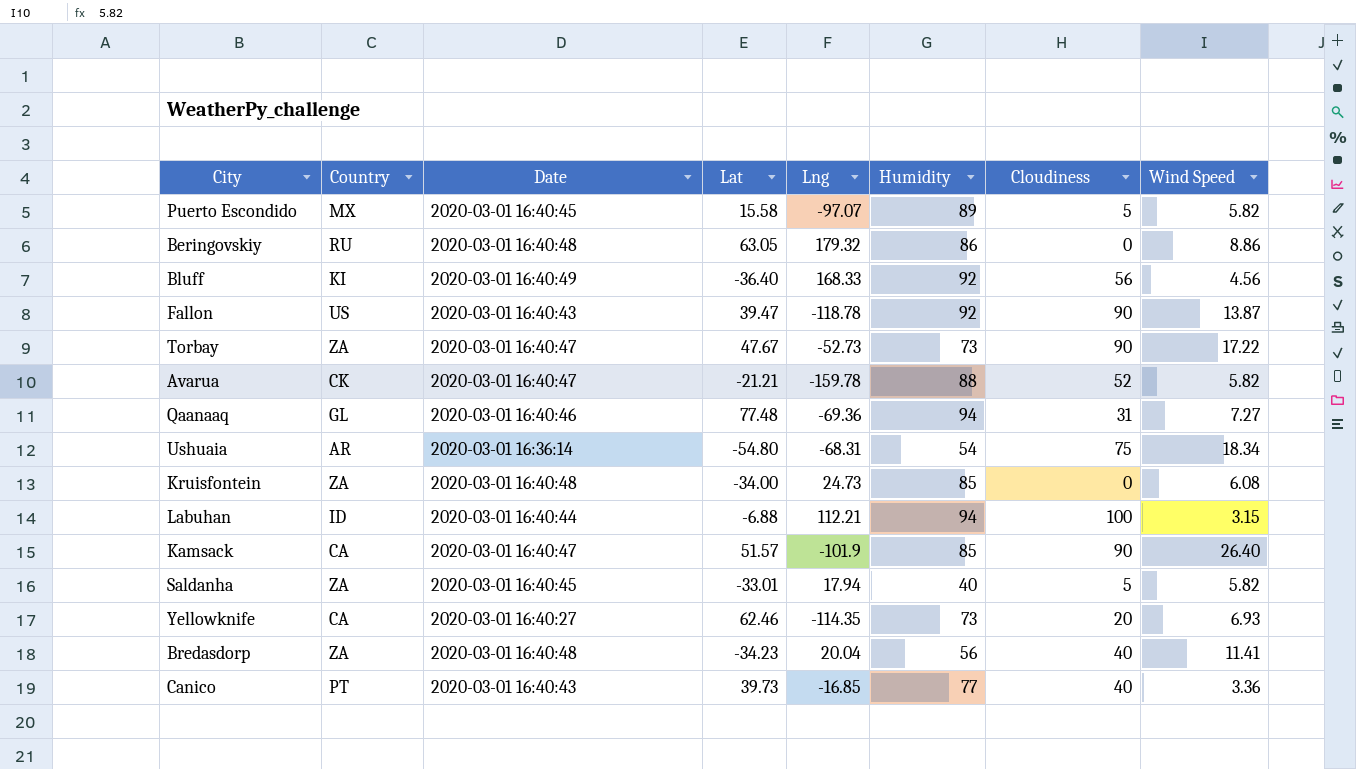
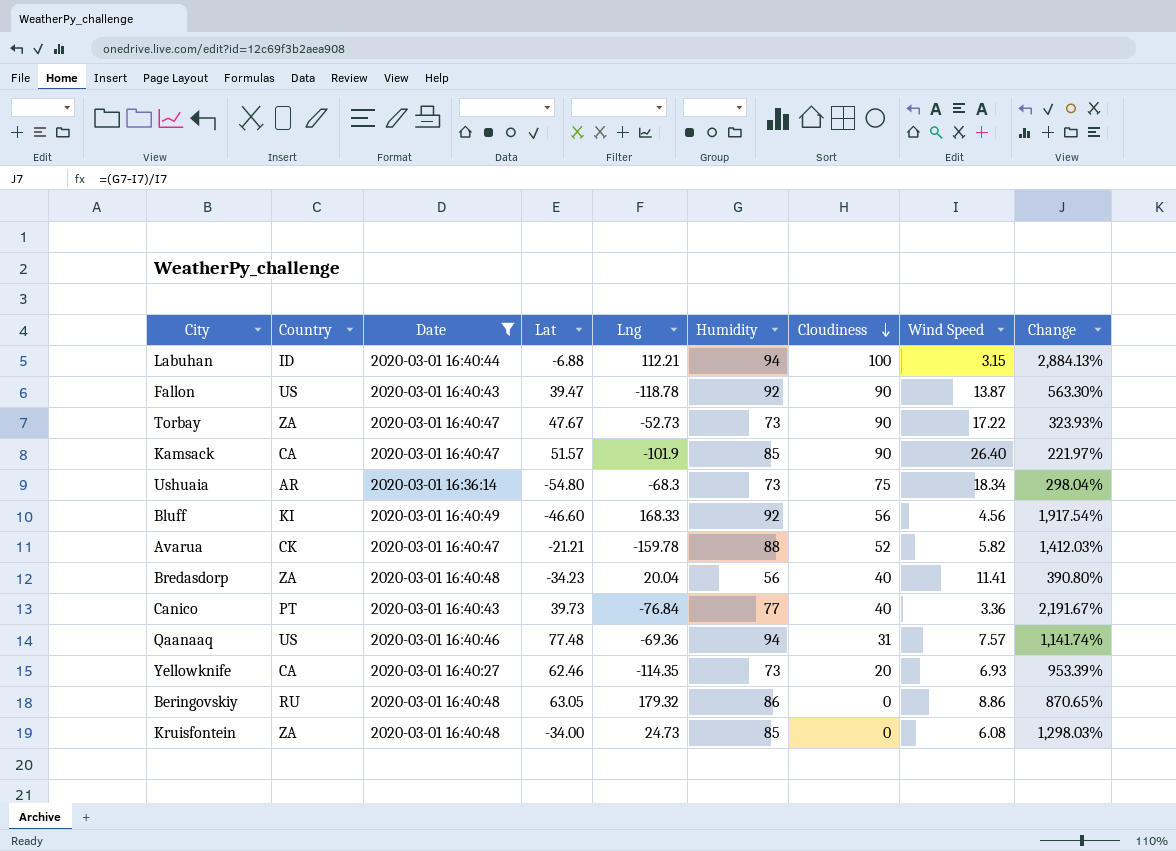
filter: none -> Date != 2020-03-01 16:40:45
row order: none -> Cloudiness descending
column Change | formula: none -> ([Humidity] - [Wind Speed]) / [Wind Speed]
Ushuaia | Lng: -68.31 -> -68.3
Ushuaia | Humidity: 54 -> 73
Bluff | Lat: -36.40 -> -46.60
Canico | Lng: -16.85 -> -76.84
Qaanaaq | Country: GL -> US
Qaanaaq | Wind Speed: 7.27 -> 7.57

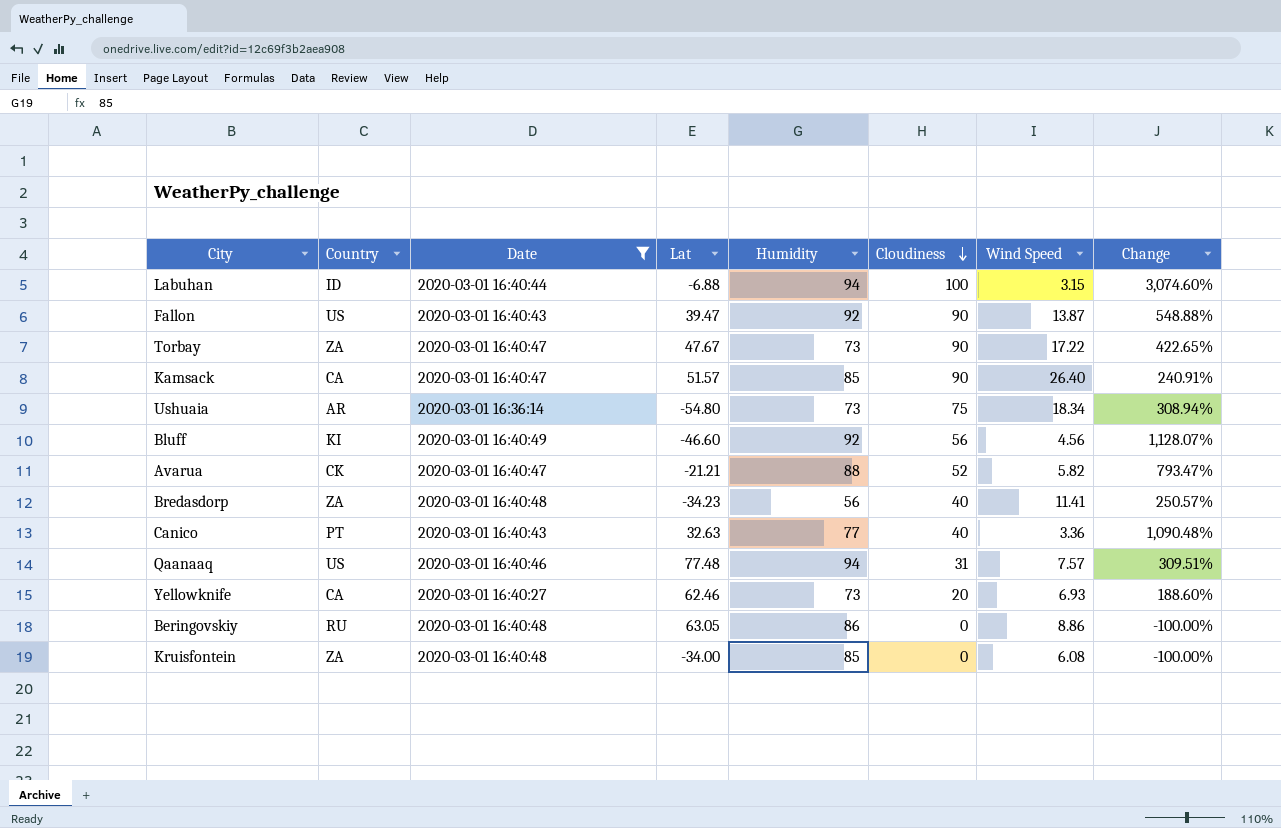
column Lng | position: 5 -> none
column Change | formula: ([Humidity] - [Wind Speed]) / [Wind Speed] -> ([Cloudiness] - [Wind Speed]) / [Wind Speed]
Canico | Lat: 39.73 -> 32.63

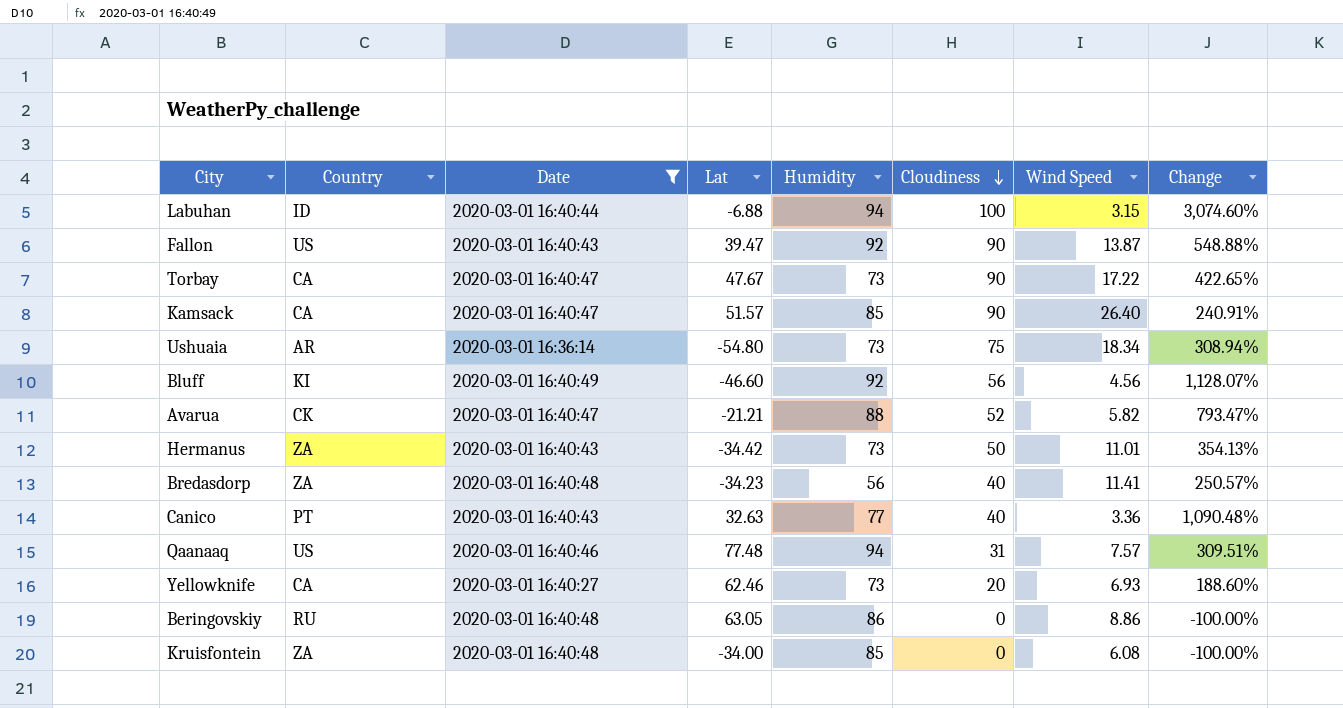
Torbay | Country: ZA -> CA
row Hermanus: none -> ZA | 2020-03-01 16:40:43 | -34.42 | 73 | 50 | 11.01 | 354.13%

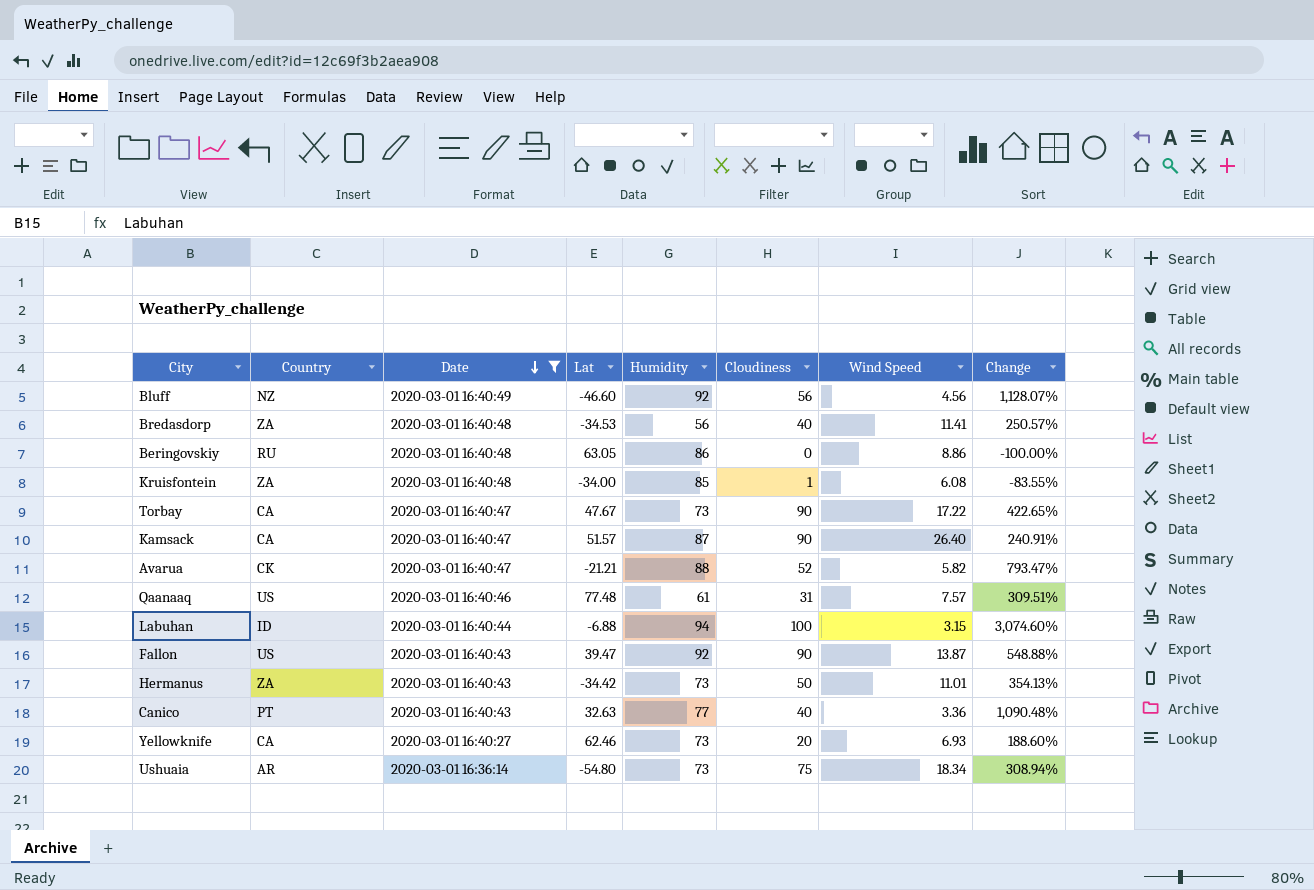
row order: Cloudiness descending -> Date descending
Bluff | Country: KI -> NZ
Bredasdorp | Lat: -34.23 -> -34.53
Kruisfontein | Cloudiness: 0 -> 1
Kruisfontein | Change: -100.00% -> -83.55%
Kamsack | Humidity: 85 -> 87
Qaanaaq | Humidity: 94 -> 61

